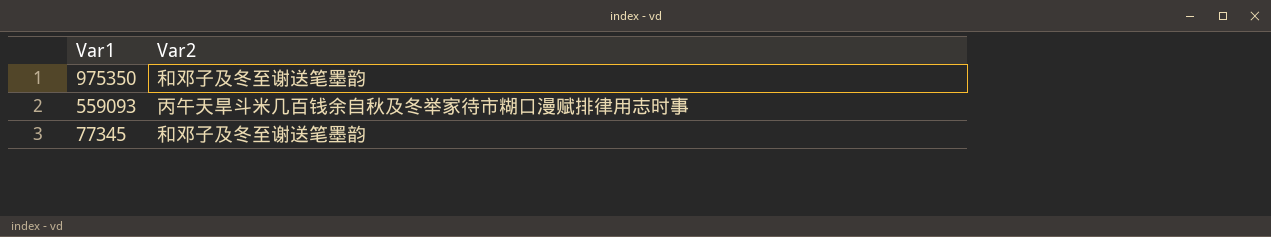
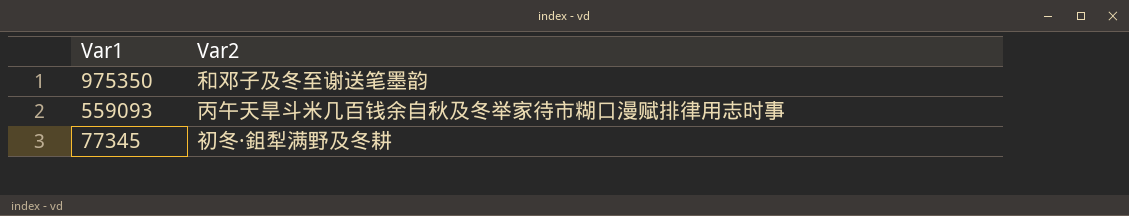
77345 | Var2: 和邓子及冬至谢送笔墨韵 -> 初冬·鉏犁满野及冬耕

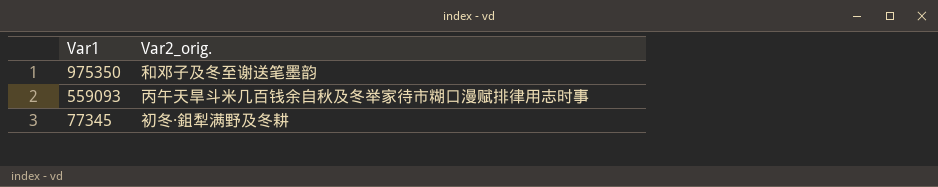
column name: Var2 -> Var2_orig.

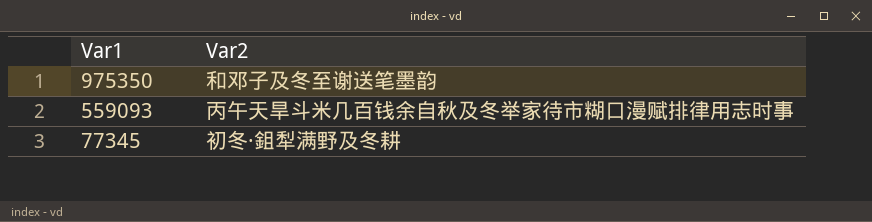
column name: Var2_orig. -> Var2

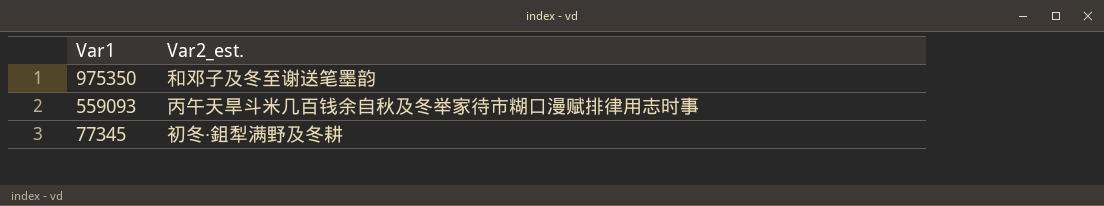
column name: Var2 -> Var2_est.

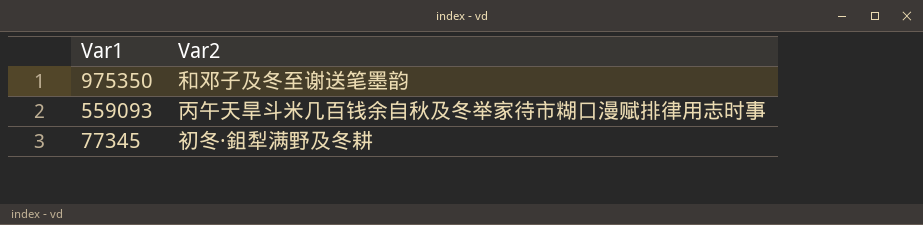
column name: Var2_est. -> Var2

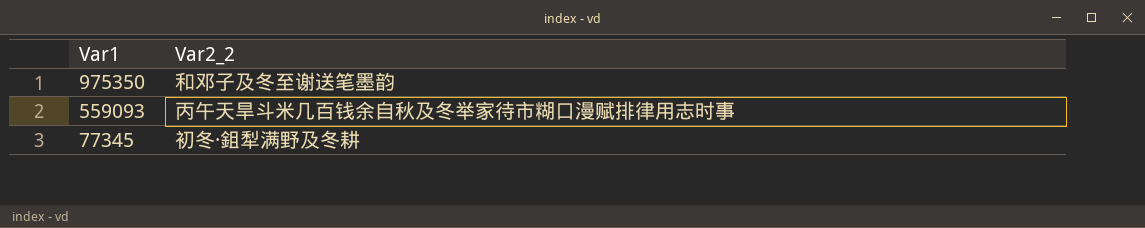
column name: Var2 -> Var2_2

